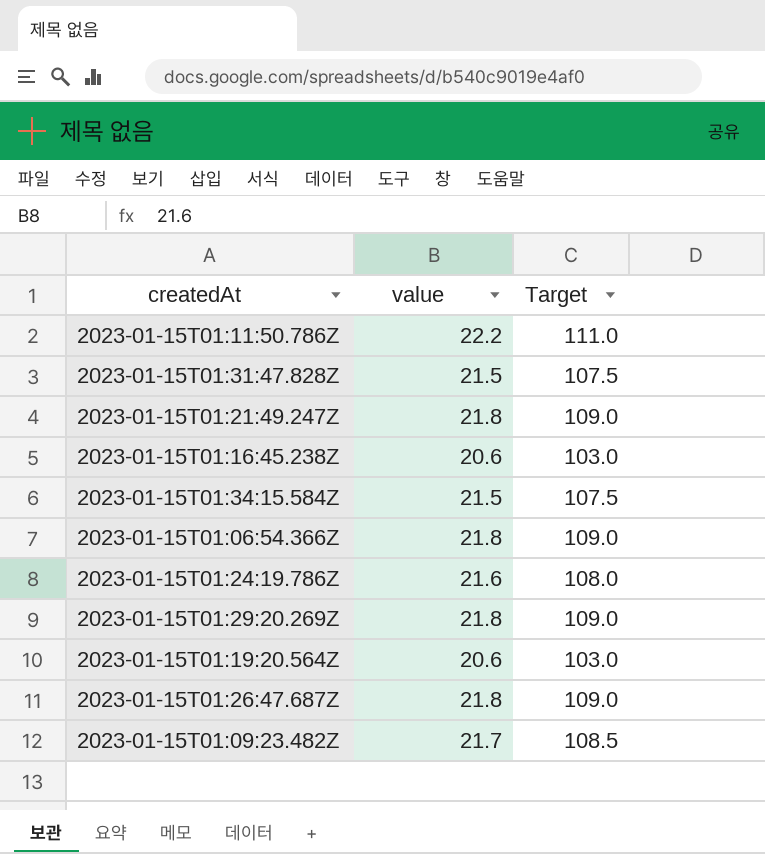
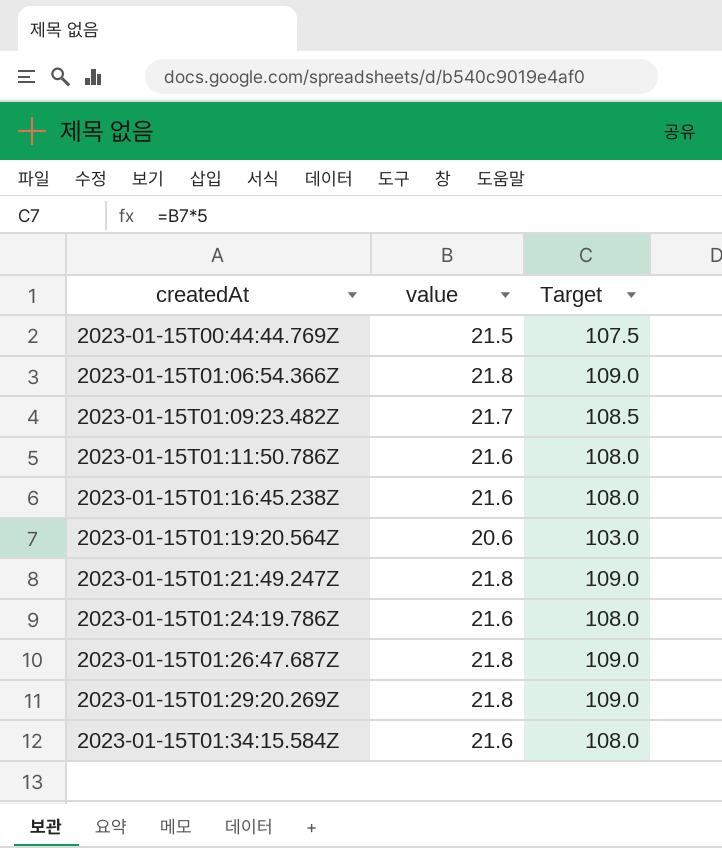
row order: none -> createdAt ascending
row 2023-01-15T01:31:47.828Z: 21.5 | 107.5 -> none
row 2023-01-15T00:44:44.769Z: none -> 21.5 | 107.5
2023-01-15T01:11:50.786Z | value: 22.2 -> 21.6
2023-01-15T01:11:50.786Z | Target: 111.0 -> 108.0
2023-01-15T01:16:45.238Z | value: 20.6 -> 21.6
2023-01-15T01:16:45.238Z | Target: 103.0 -> 108.0
2023-01-15T01:34:15.584Z | value: 21.5 -> 21.6
2023-01-15T01:34:15.584Z | Target: 107.5 -> 108.0

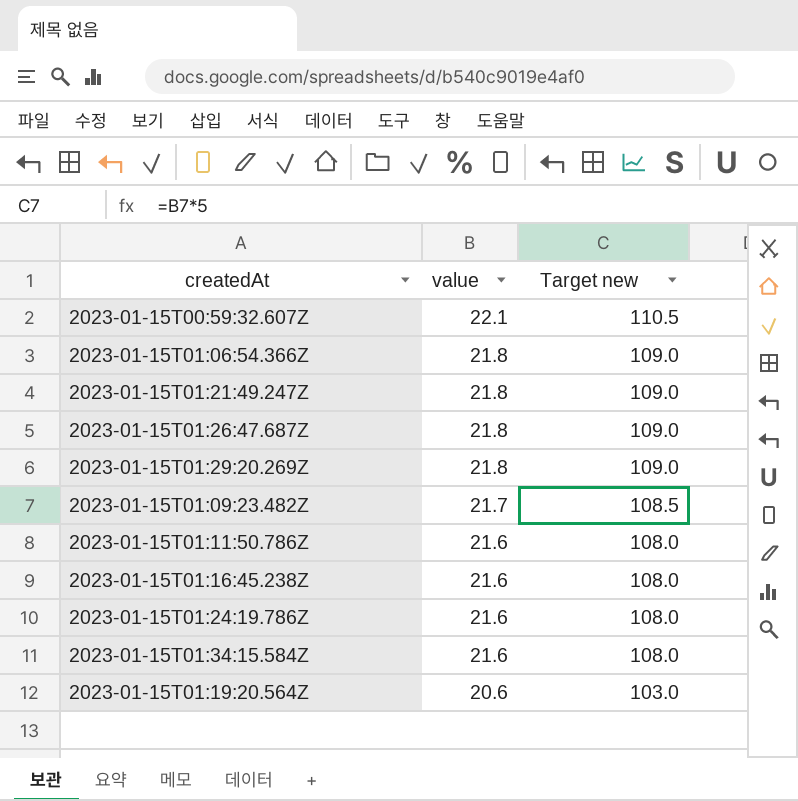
row order: createdAt ascending -> value descending
column name: Target -> Target new
row 2023-01-15T00:44:44.769Z: 21.5 | 107.5 -> none
row 2023-01-15T00:59:32.607Z: none -> 22.1 | 110.5

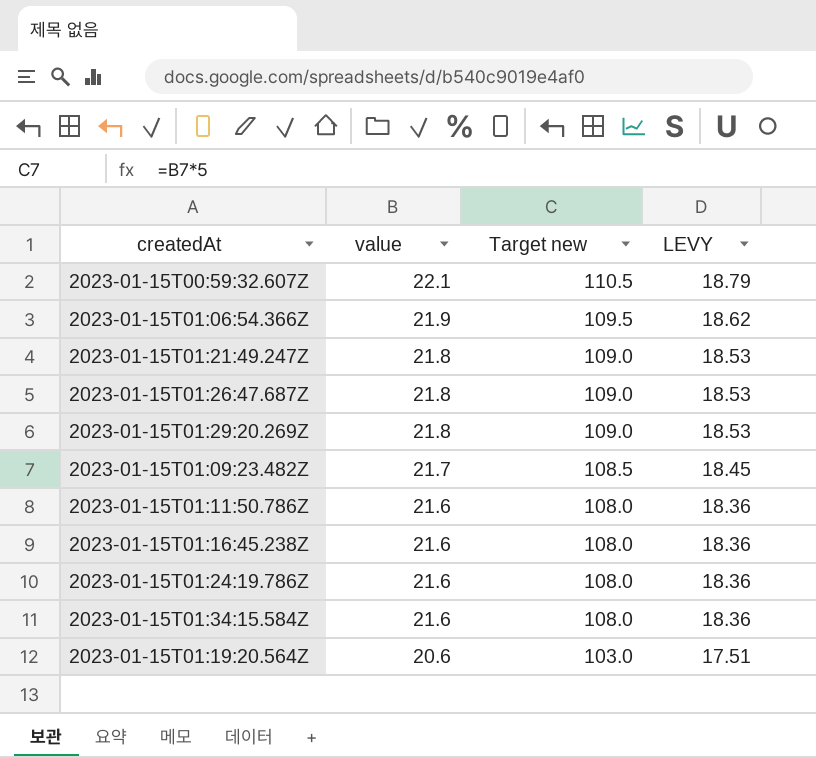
column LEVY | formula: none -> [value] * 0.85
2023-01-15T01:06:54.366Z | value: 21.8 -> 21.9
2023-01-15T01:06:54.366Z | Target new: 109.0 -> 109.5

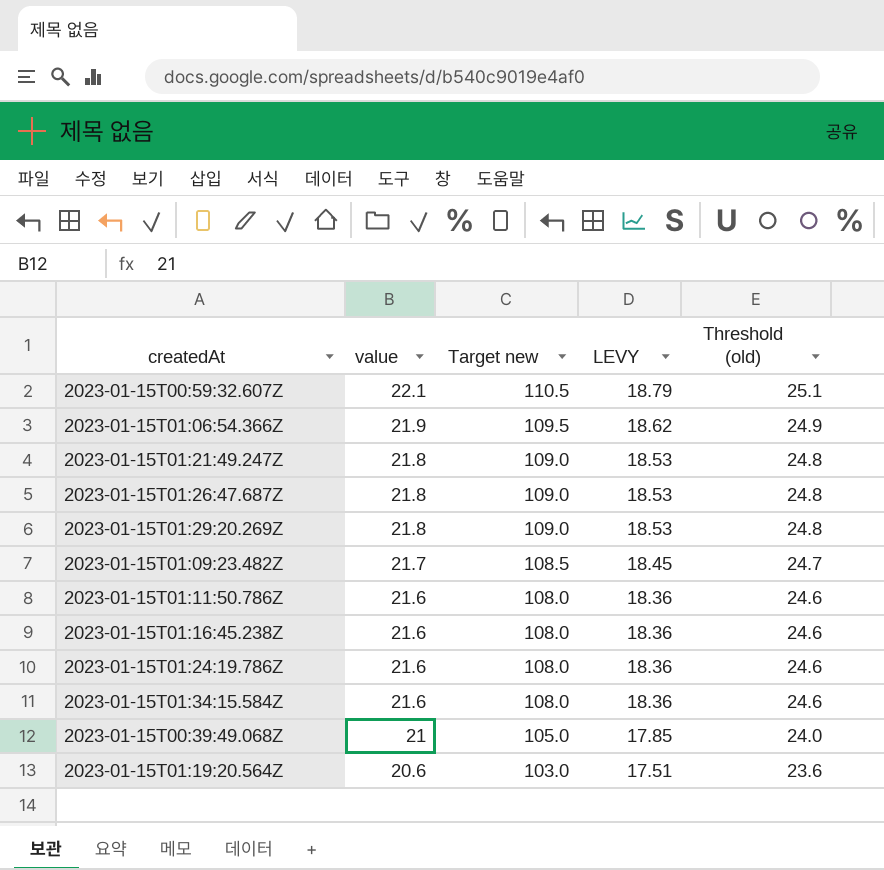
column Threshold (old) | formula: none -> [value] + 3
row 2023-01-15T00:39:49.068Z: none -> 21 | 105.0 | 17.85 | 24.0

